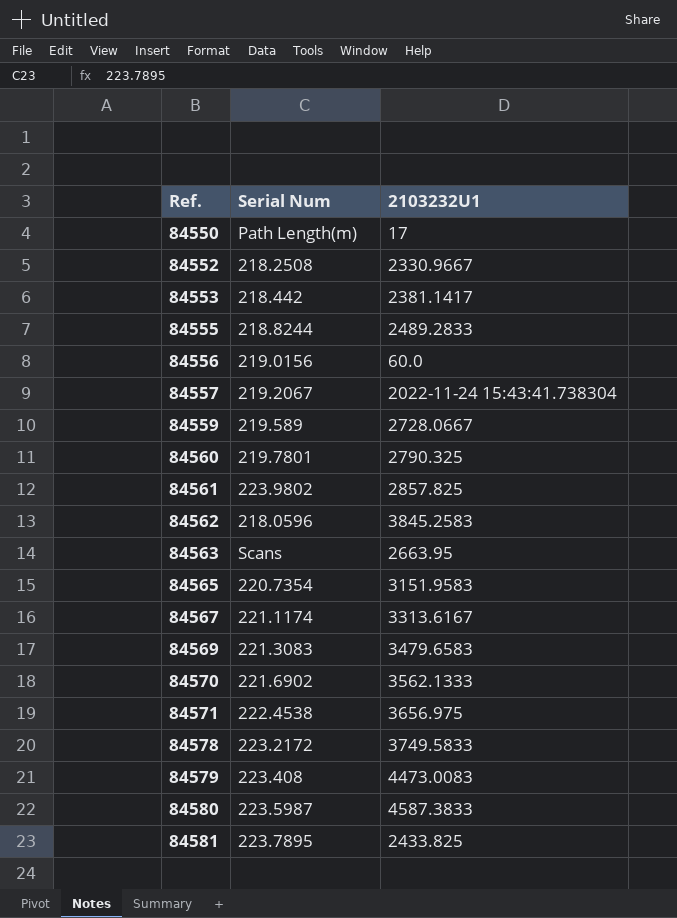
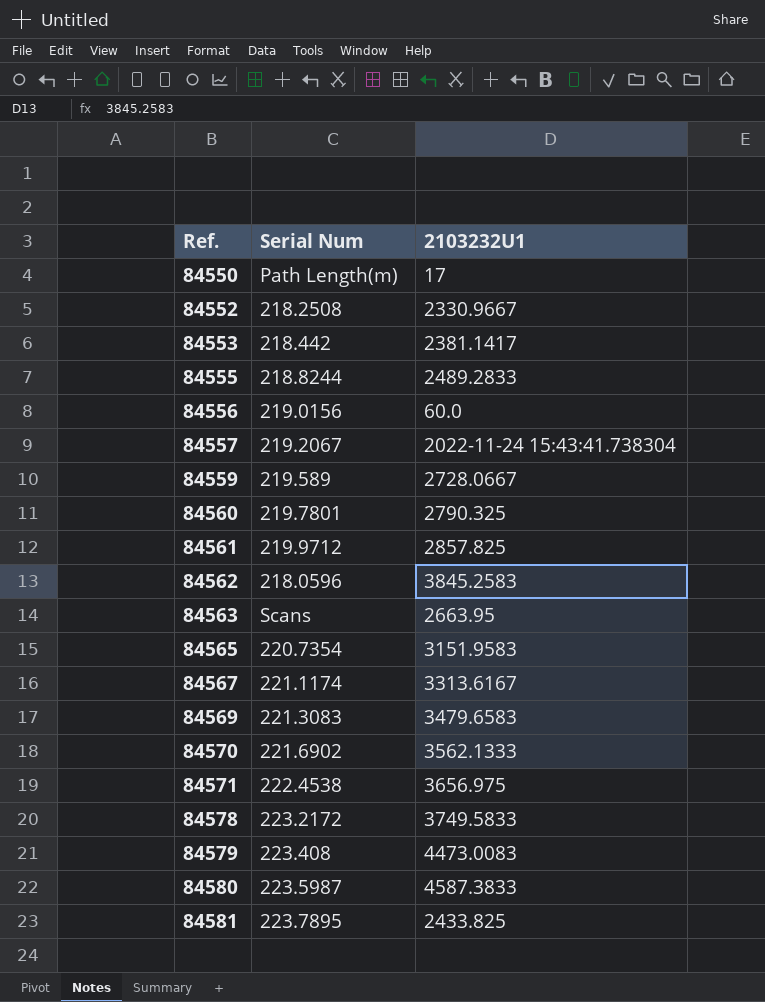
84561 | Serial Num: 223.9802 -> 219.9712

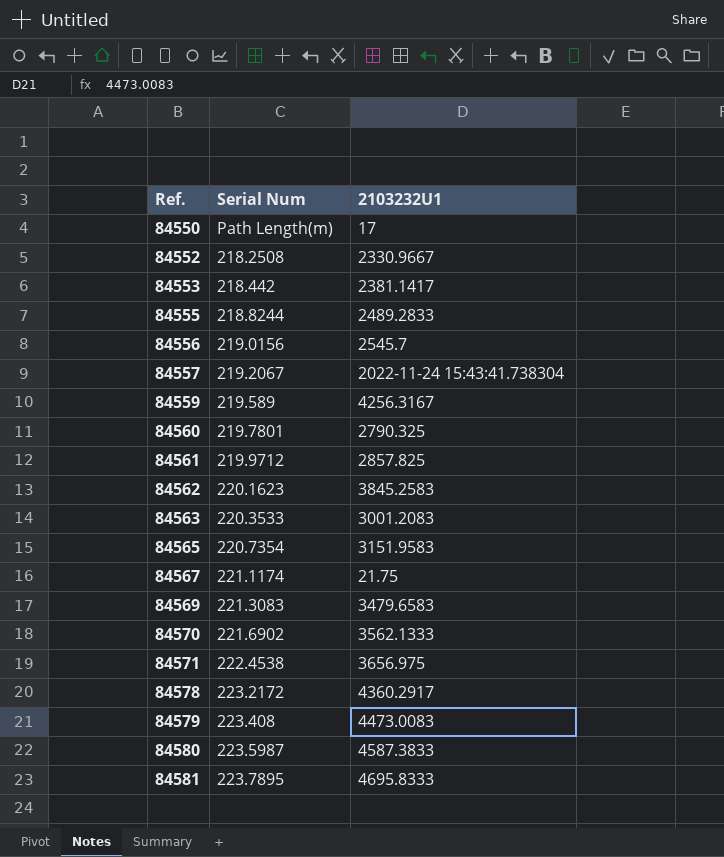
84556 | 2103232U1: 60.0 -> 2545.7
84559 | 2103232U1: 2728.0667 -> 4256.3167
84562 | Serial Num: 218.0596 -> 220.1623
84563 | Serial Num: Scans -> 220.3533
84563 | 2103232U1: 2663.95 -> 3001.2083
84567 | 2103232U1: 3313.6167 -> 21.75
84578 | 2103232U1: 3749.5833 -> 4360.2917
84581 | 2103232U1: 2433.825 -> 4695.8333

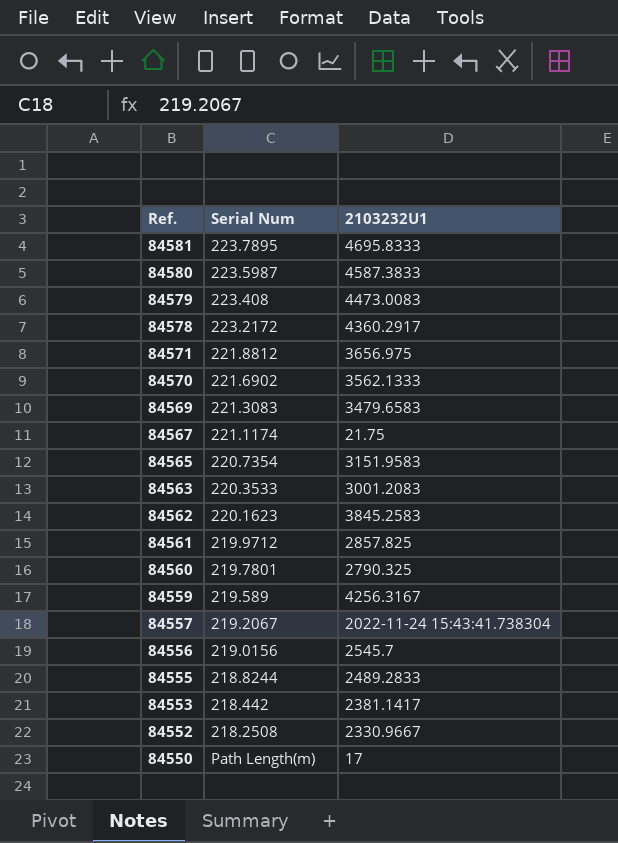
row order: Ref. ascending -> Ref. descending
84571 | Serial Num: 222.4538 -> 221.8812

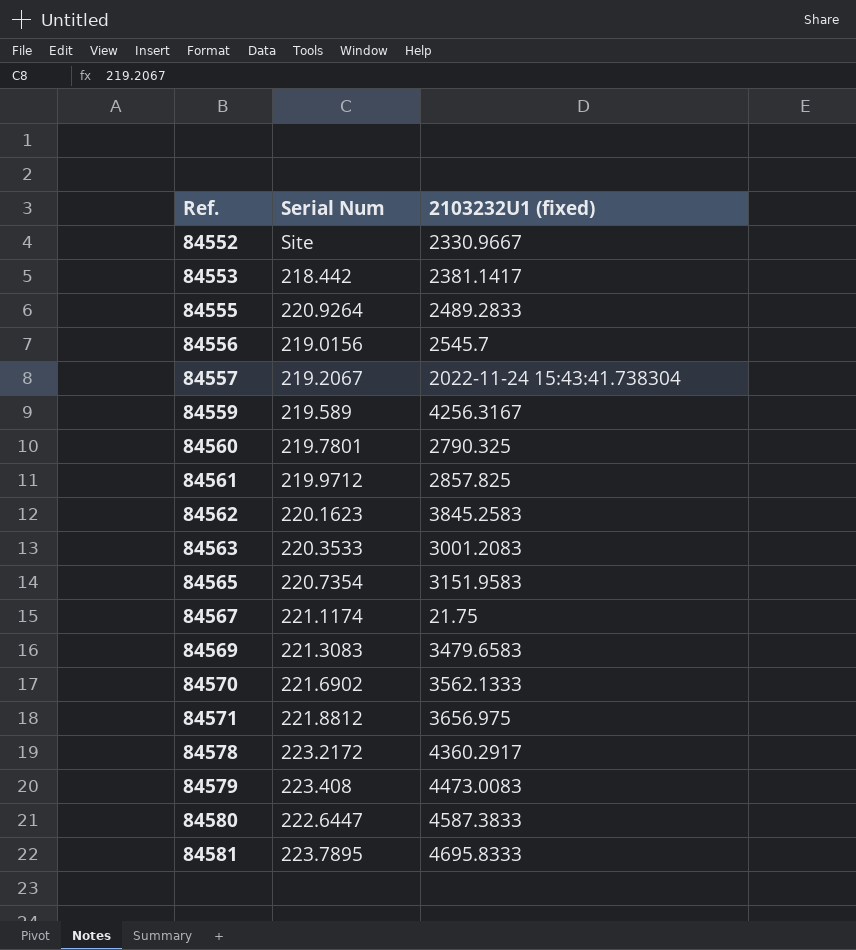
row order: Ref. descending -> Ref. ascending
column name: 2103232U1 -> 2103232U1 (fixed)
row 84550: Path Length(m) | 17 -> none
84552 | Serial Num: 218.2508 -> Site
84555 | Serial Num: 218.8244 -> 220.9264
84580 | Serial Num: 223.5987 -> 222.6447

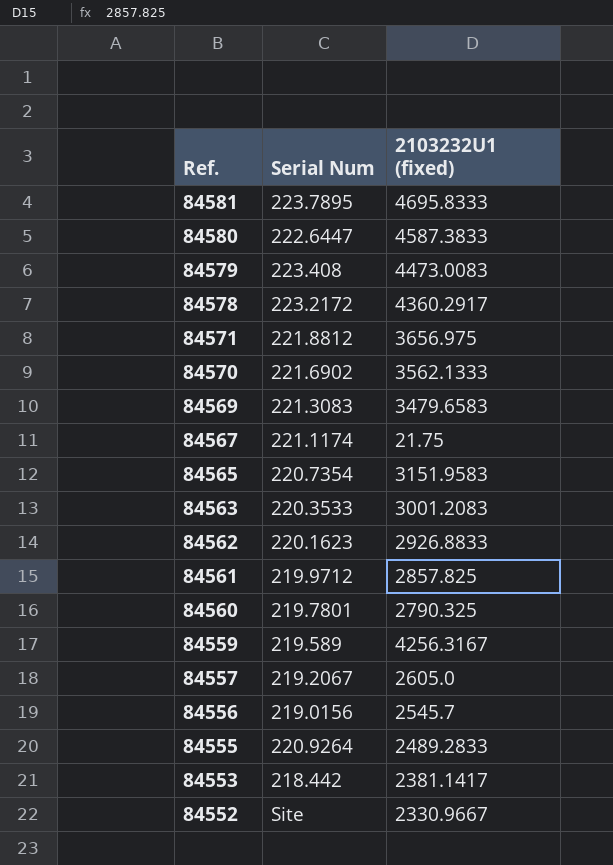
row order: Ref. ascending -> Ref. descending
84562 | 2103232U1 (fixed): 3845.2583 -> 2926.8833
84557 | 2103232U1 (fixed): 2022-11-24 15:43:41.738304 -> 2605.0

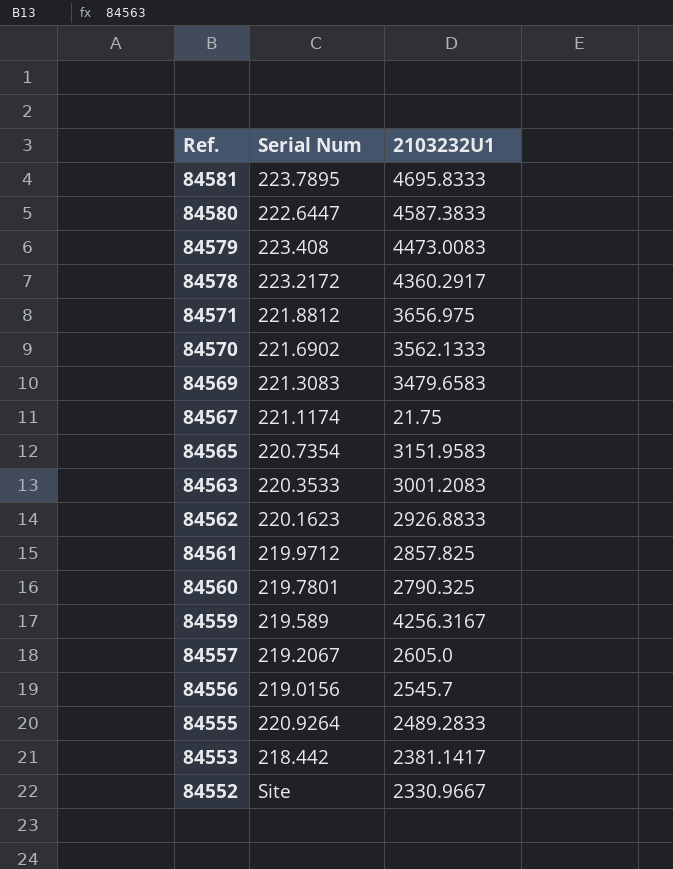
column name: 2103232U1 (fixed) -> 2103232U1

